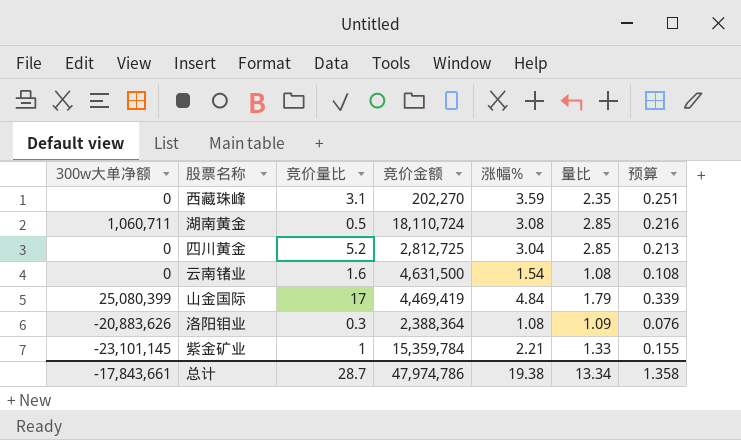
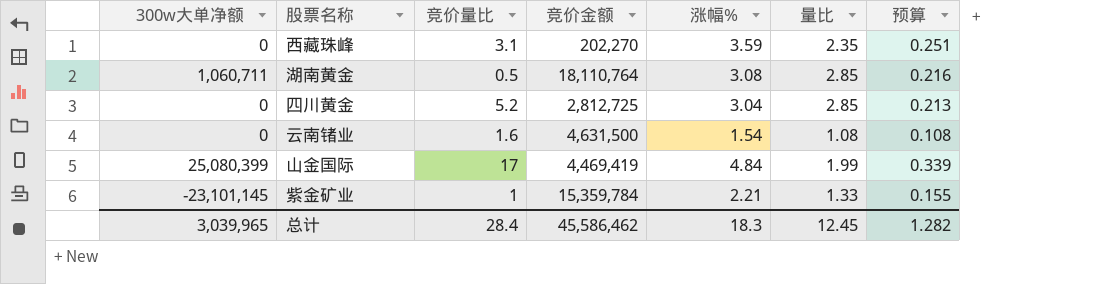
row 洛阳钼业: -20,883,626 | 0.3 | 2,388,364 | 1.08 | 1.09 | 0.076 -> none
湖南黄金 | 竞价金额: 18,110,724 -> 18,110,764
山金国际 | 量比: 1.79 -> 1.99
总计 | 300w大单净额: -17,843,661 -> 3,039,965
总计 | 竞价量比: 28.7 -> 28.4
总计 | 竞价金额: 47,974,786 -> 45,586,462
总计 | 涨幅%: 19.38 -> 18.3
总计 | 量比: 13.34 -> 12.45
总计 | 预算: 1.358 -> 1.282

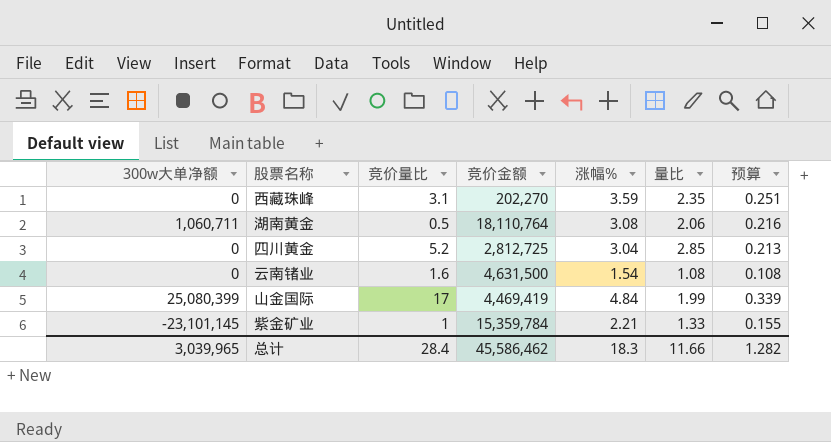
湖南黄金 | 量比: 2.85 -> 2.06
总计 | 量比: 12.45 -> 11.66

